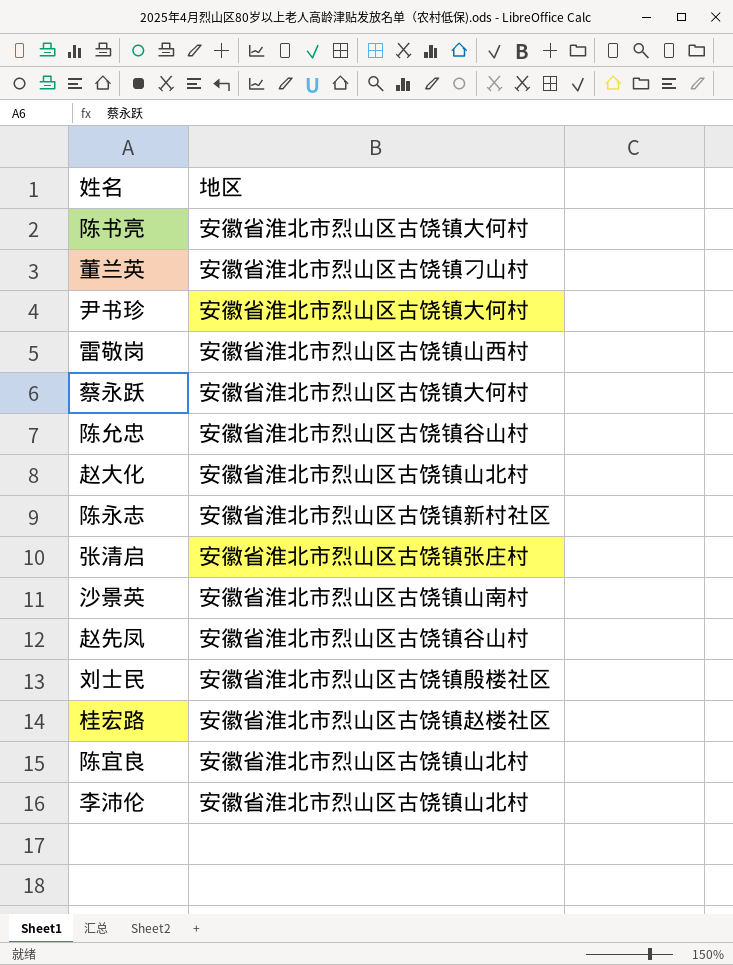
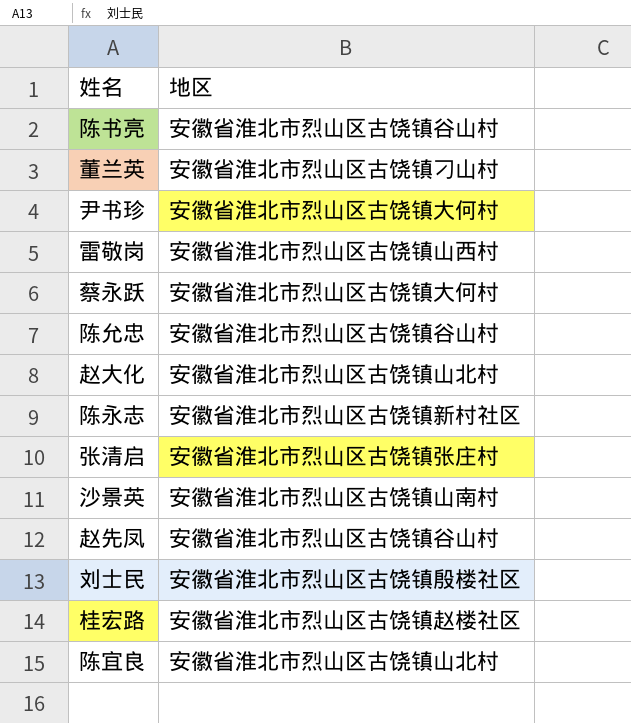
row 李沛伦: 安徽省淮北市烈山区古饶镇山北村 -> none
陈书亮 | 地区: 安徽省淮北市烈山区古饶镇大何村 -> 安徽省淮北市烈山区古饶镇谷山村

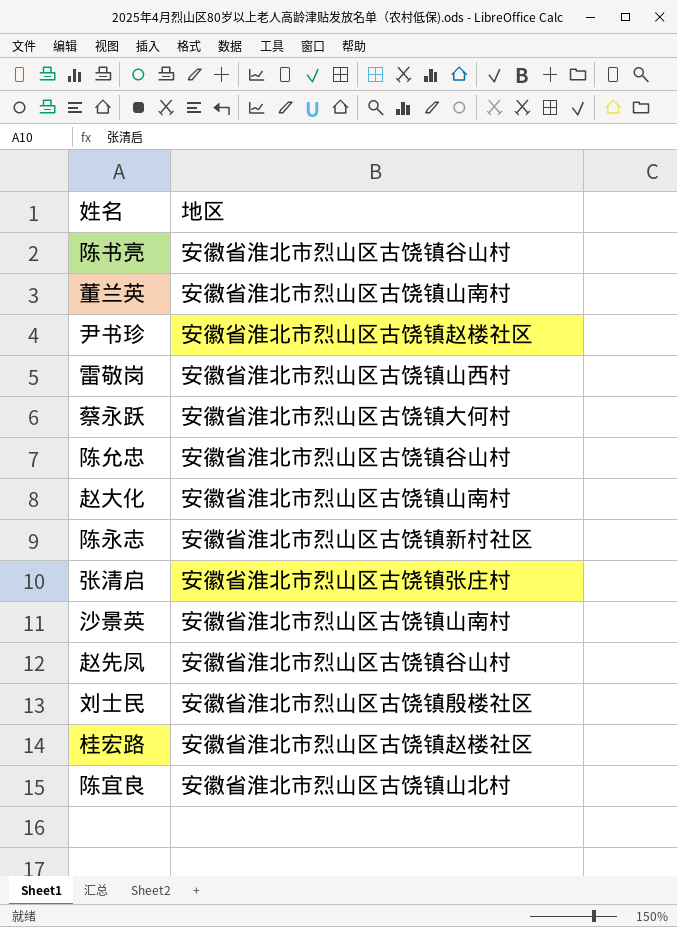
董兰英 | 地区: 安徽省淮北市烈山区古饶镇刁山村 -> 安徽省淮北市烈山区古饶镇山南村
尹书珍 | 地区: 安徽省淮北市烈山区古饶镇大何村 -> 安徽省淮北市烈山区古饶镇赵楼社区
赵大化 | 地区: 安徽省淮北市烈山区古饶镇山北村 -> 安徽省淮北市烈山区古饶镇山南村

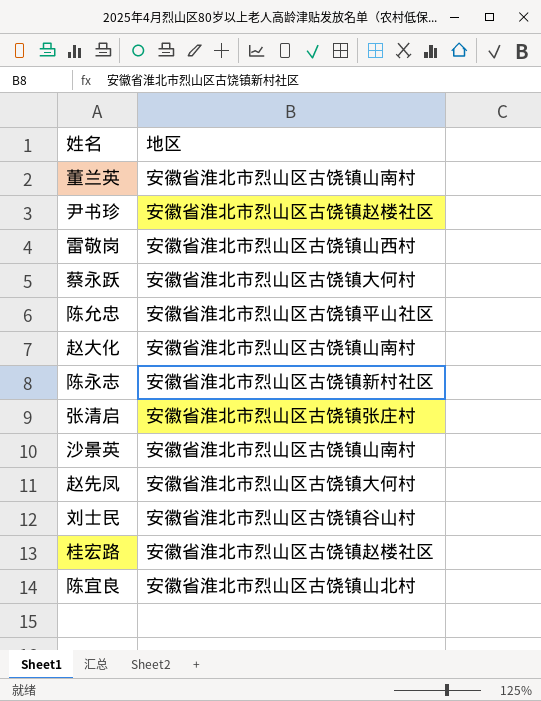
row 陈书亮: 安徽省淮北市烈山区古饶镇谷山村 -> none
陈允忠 | 地区: 安徽省淮北市烈山区古饶镇谷山村 -> 安徽省淮北市烈山区古饶镇平山社区
赵先凤 | 地区: 安徽省淮北市烈山区古饶镇谷山村 -> 安徽省淮北市烈山区古饶镇大何村
刘士民 | 地区: 安徽省淮北市烈山区古饶镇殷楼社区 -> 安徽省淮北市烈山区古饶镇谷山村

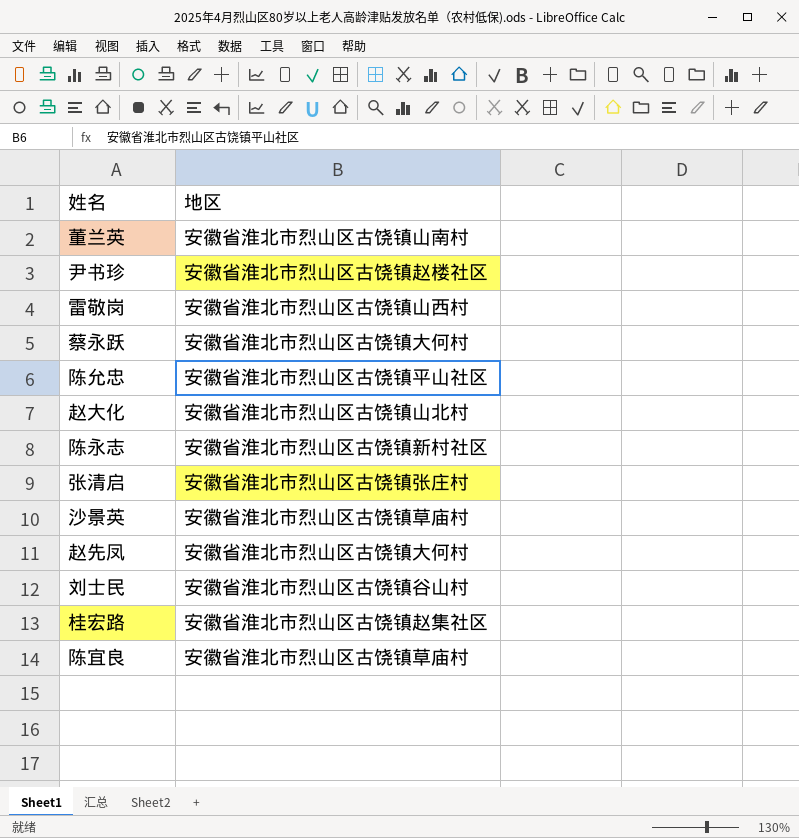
赵大化 | 地区: 安徽省淮北市烈山区古饶镇山南村 -> 安徽省淮北市烈山区古饶镇山北村
沙景英 | 地区: 安徽省淮北市烈山区古饶镇山南村 -> 安徽省淮北市烈山区古饶镇草庙村
桂宏路 | 地区: 安徽省淮北市烈山区古饶镇赵楼社区 -> 安徽省淮北市烈山区古饶镇赵集社区
陈宜良 | 地区: 安徽省淮北市烈山区古饶镇山北村 -> 安徽省淮北市烈山区古饶镇草庙村

